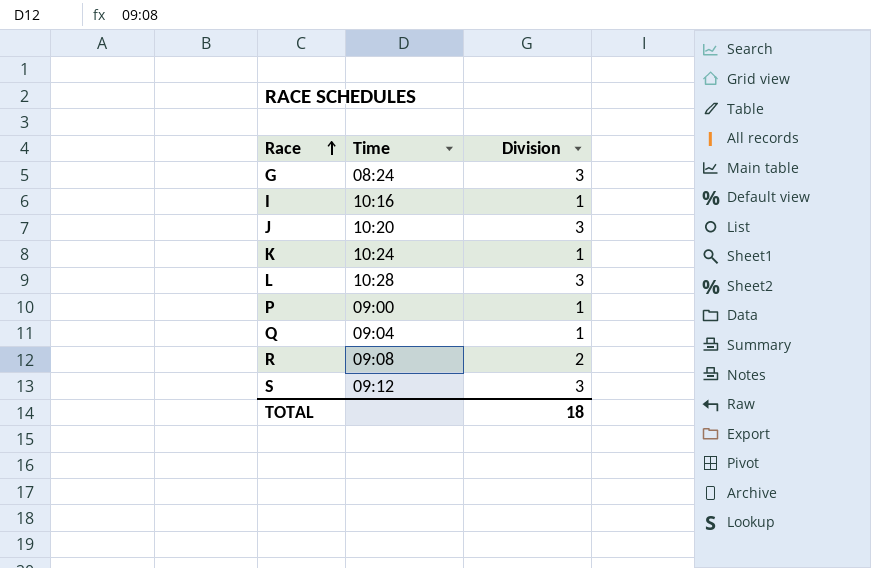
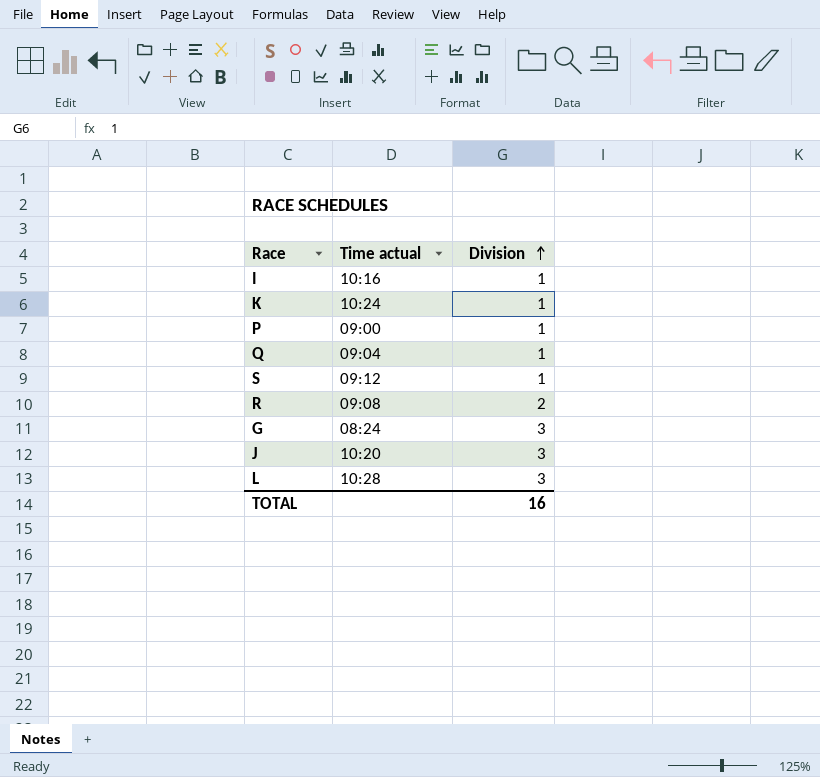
row order: Race ascending -> Division ascending
column name: Time -> Time actual
S | Division: 3 -> 1
TOTAL | Division: 18 -> 16

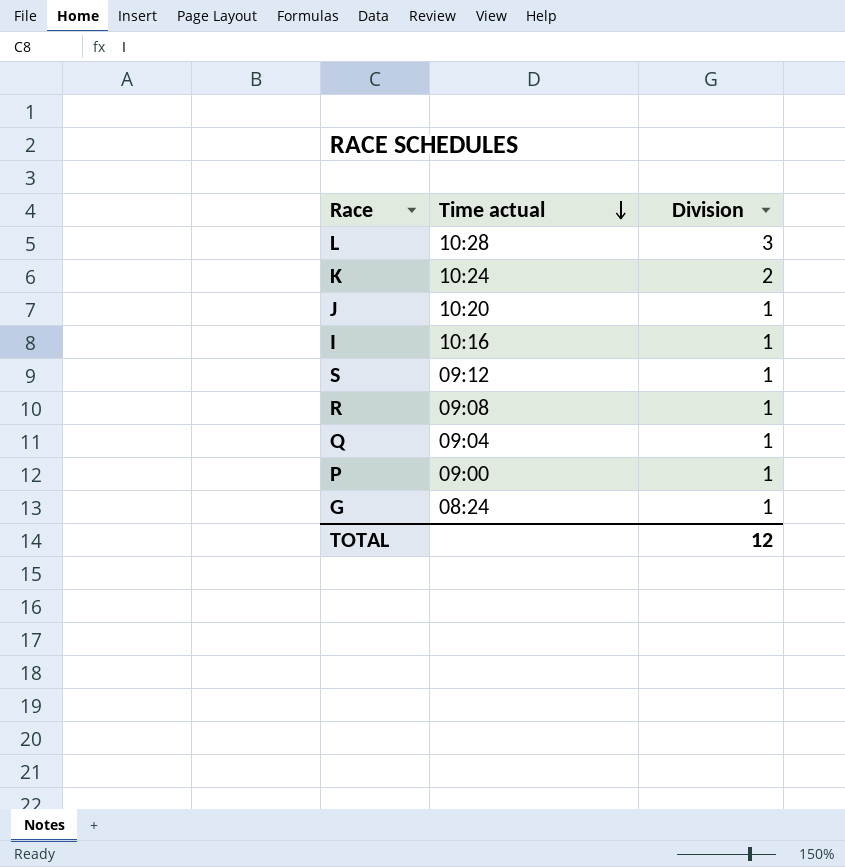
row order: Division ascending -> Time actual descending
K | Division: 1 -> 2
J | Division: 3 -> 1
R | Division: 2 -> 1
G | Division: 3 -> 1
TOTAL | Division: 16 -> 12

